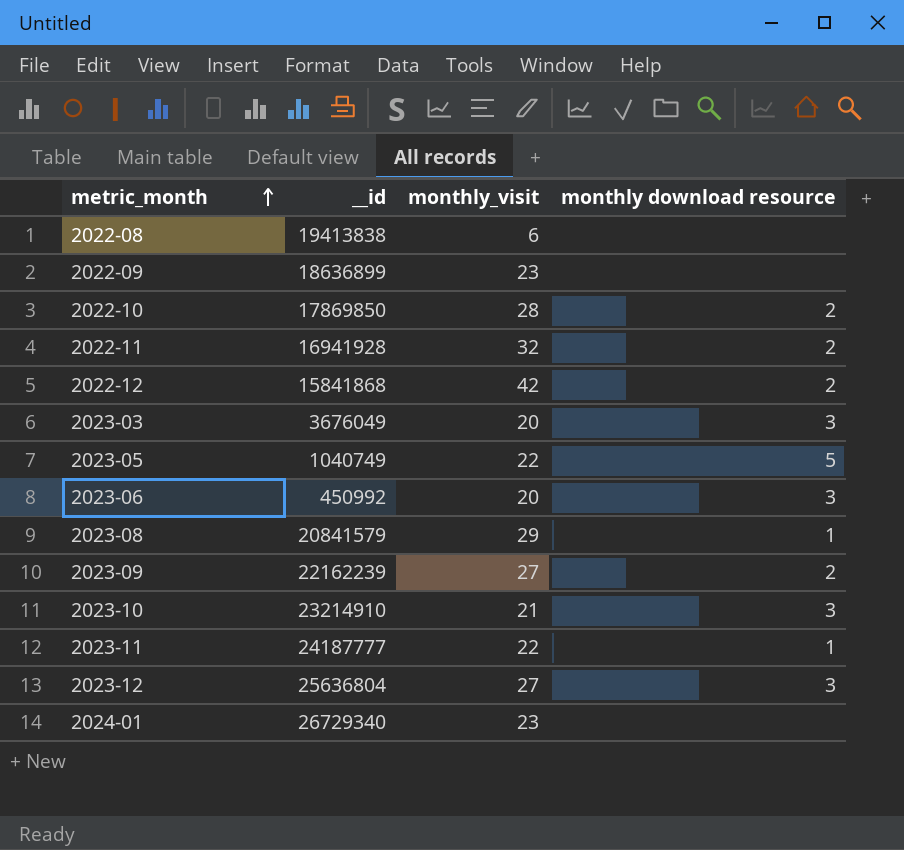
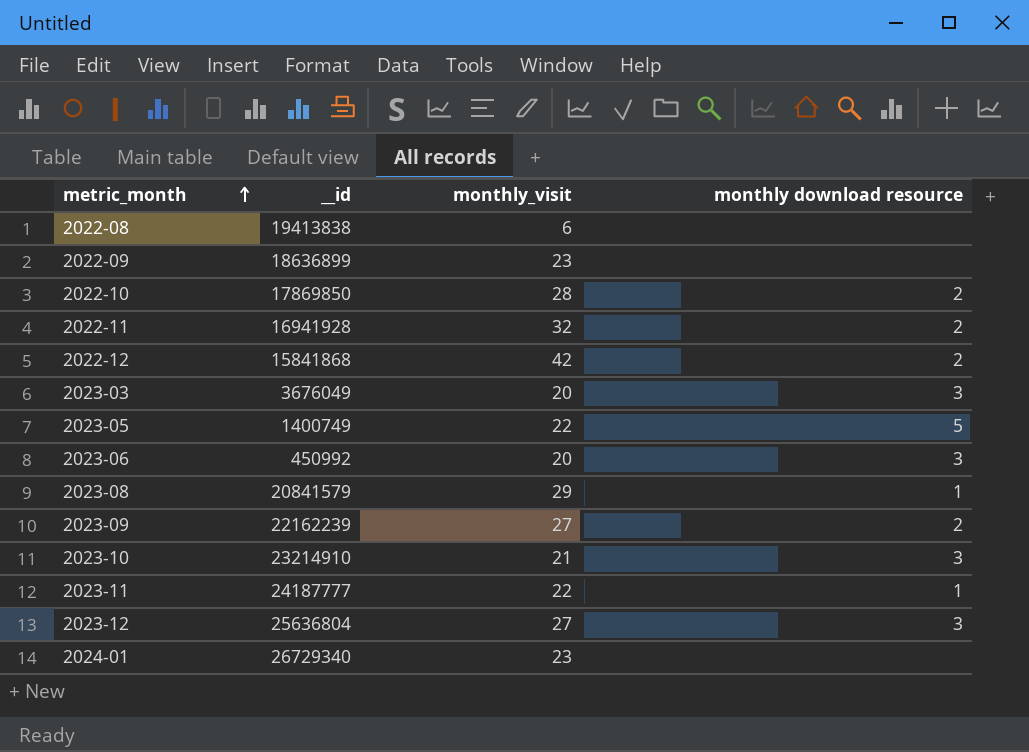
2023-05 | __id: 1040749 -> 1400749

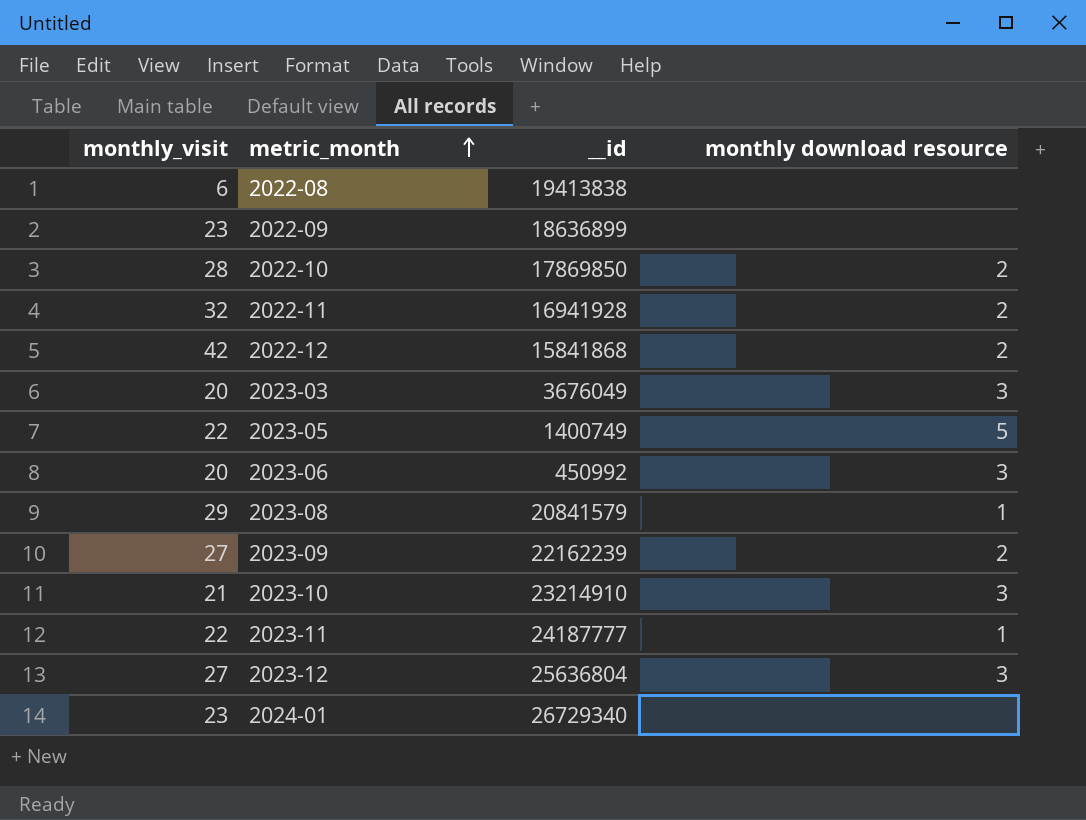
column monthly_visit | position: 3 -> 1

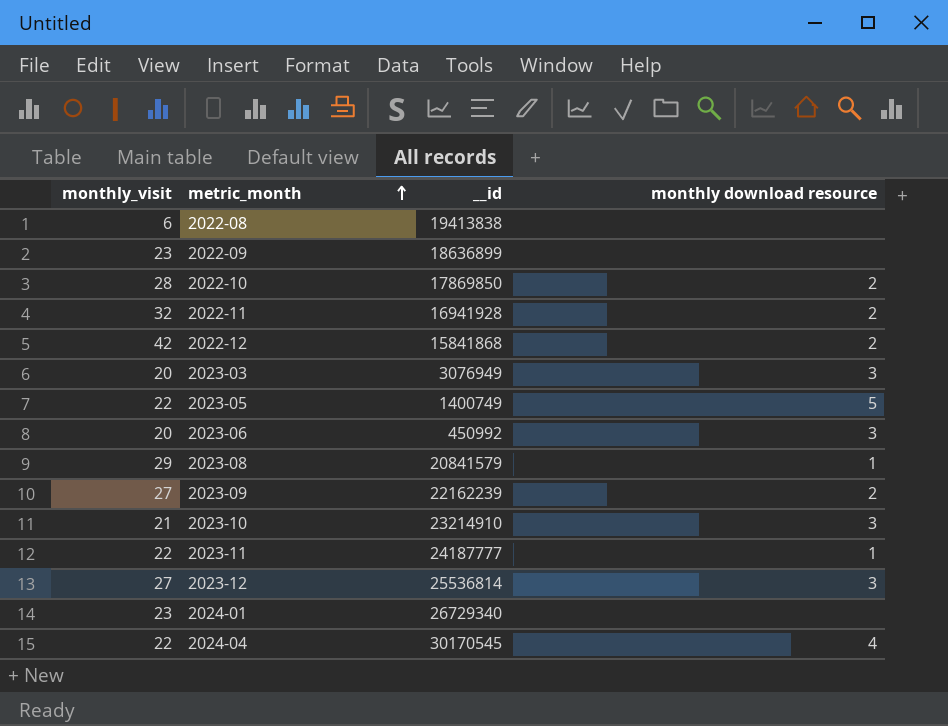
2023-03 | __id: 3676049 -> 3076949
2023-12 | __id: 25636804 -> 25536814
row 2024-04: none -> 22 | 30170545 | 4

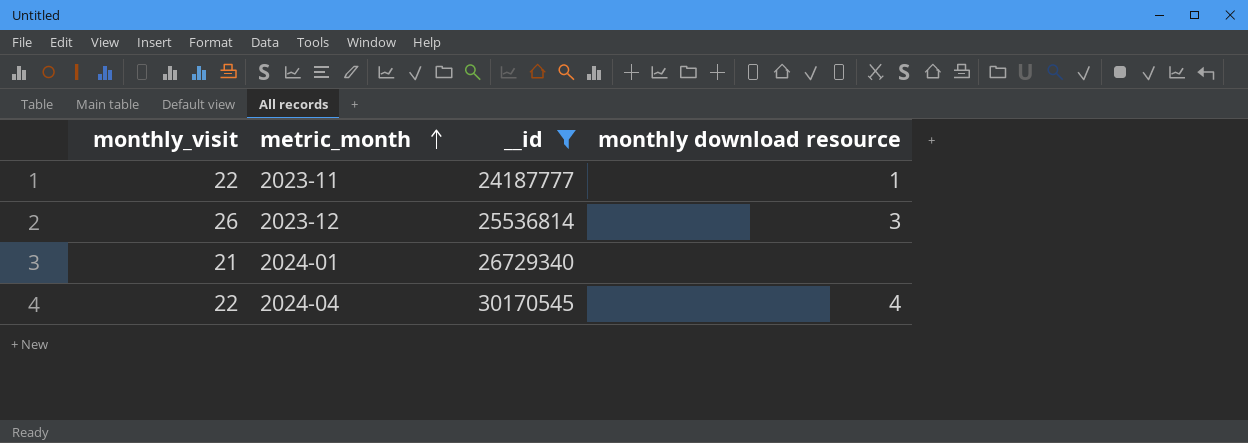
filter: none -> __id >= 24187777
2023-12 | monthly_visit: 27 -> 26
2024-01 | monthly_visit: 23 -> 21

